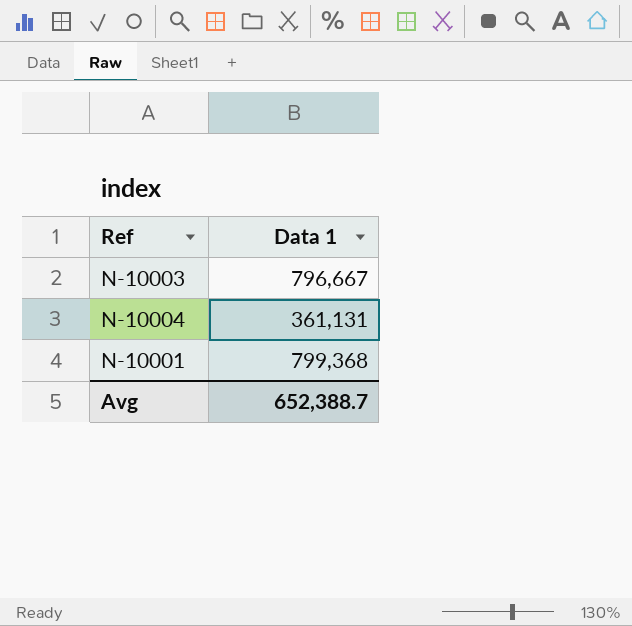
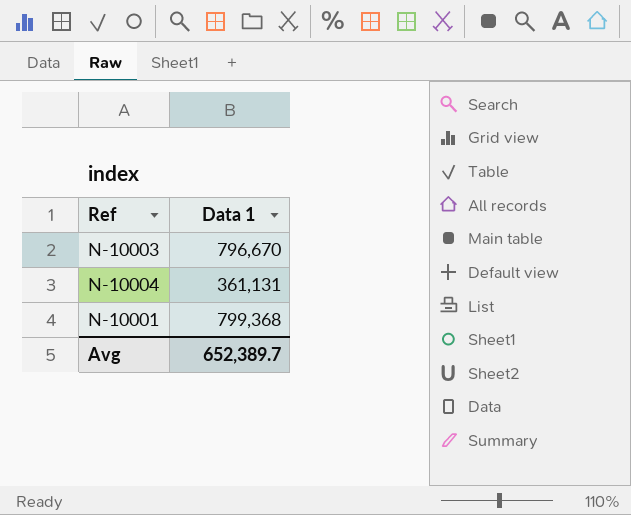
N-10003 | Data 1: 796,667 -> 796,670
Avg | Data 1: 652,388.7 -> 652,389.7

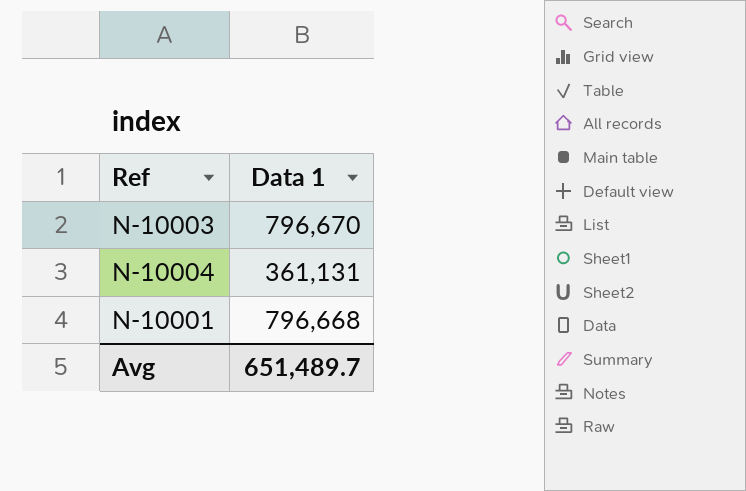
N-10001 | Data 1: 799,368 -> 796,668
Avg | Data 1: 652,389.7 -> 651,489.7

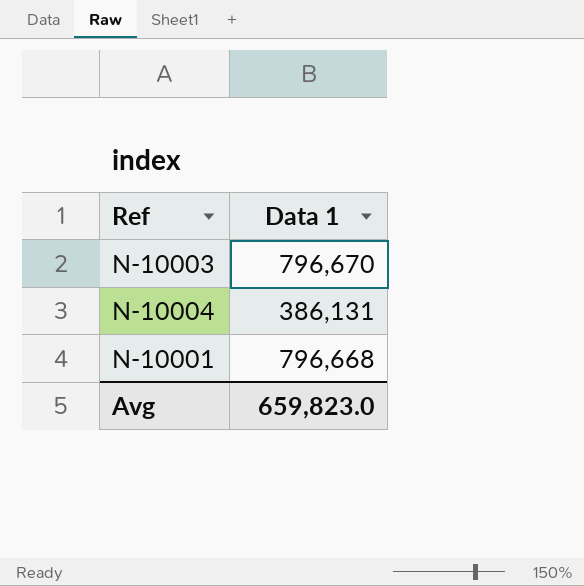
N-10004 | Data 1: 361,131 -> 386,131
Avg | Data 1: 651,489.7 -> 659,823.0

